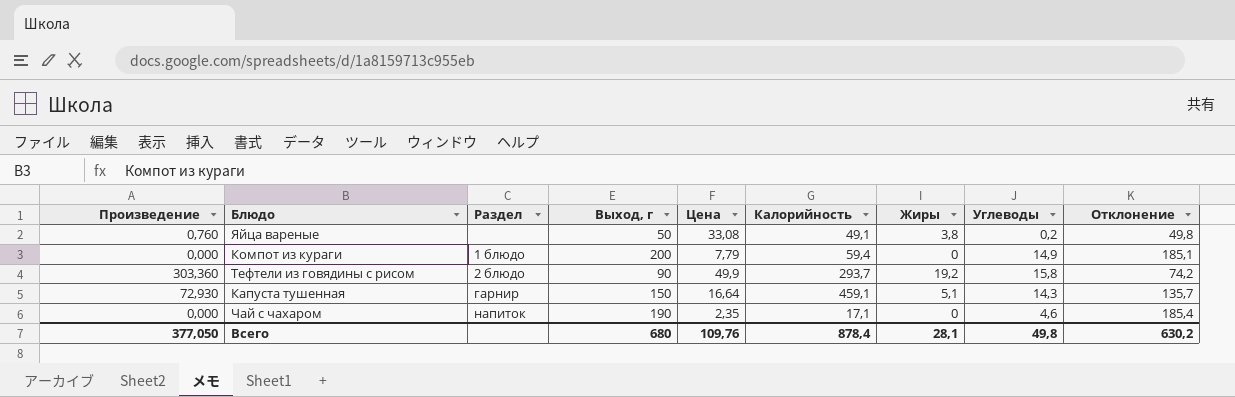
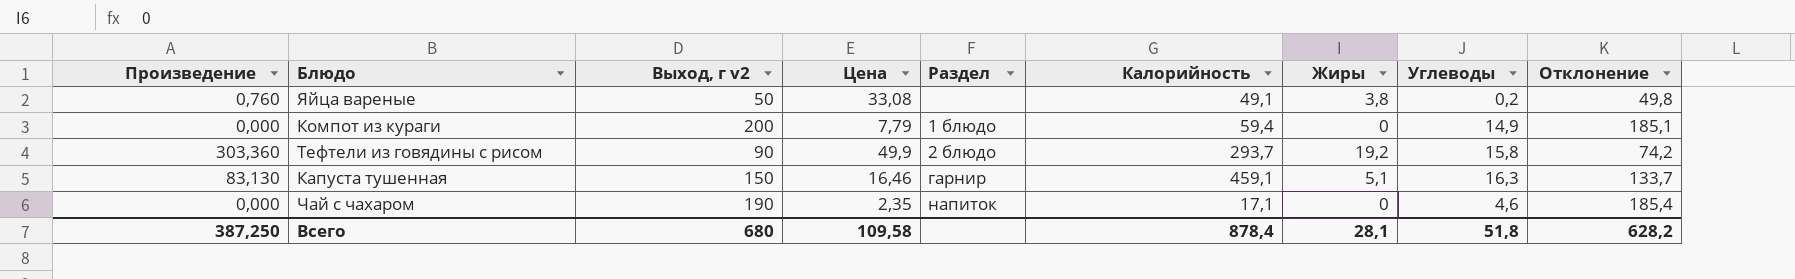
column name: Выход, г -> Выход, г v2
column Раздел | position: 3 -> 5
Капуста тушенная | Произведение: 72,930 -> 83,130
Капуста тушенная | Цена: 16,64 -> 16,46
Капуста тушенная | Углеводы: 14,3 -> 16,3
Капуста тушенная | Отклонение: 135,7 -> 133,7
Всего | Произведение: 377,050 -> 387,250
Всего | Цена: 109,76 -> 109,58
Всего | Углеводы: 49,8 -> 51,8
Всего | Отклонение: 630,2 -> 628,2

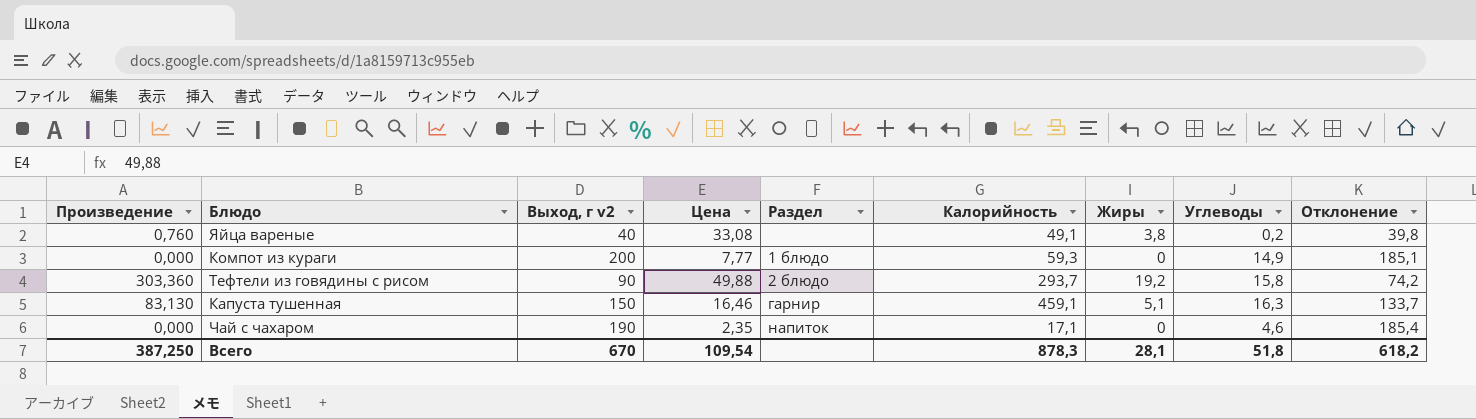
Яйца вареные | Выход, г v2: 50 -> 40
Яйца вареные | Отклонение: 49,8 -> 39,8
Компот из кураги | Цена: 7,79 -> 7,77
Компот из кураги | Калорийность: 59,4 -> 59,3
Тефтели из говядины с рисом | Цена: 49,9 -> 49,88
Всего | Выход, г v2: 680 -> 670
Всего | Цена: 109,58 -> 109,54
Всего | Калорийность: 878,4 -> 878,3
Всего | Отклонение: 628,2 -> 618,2

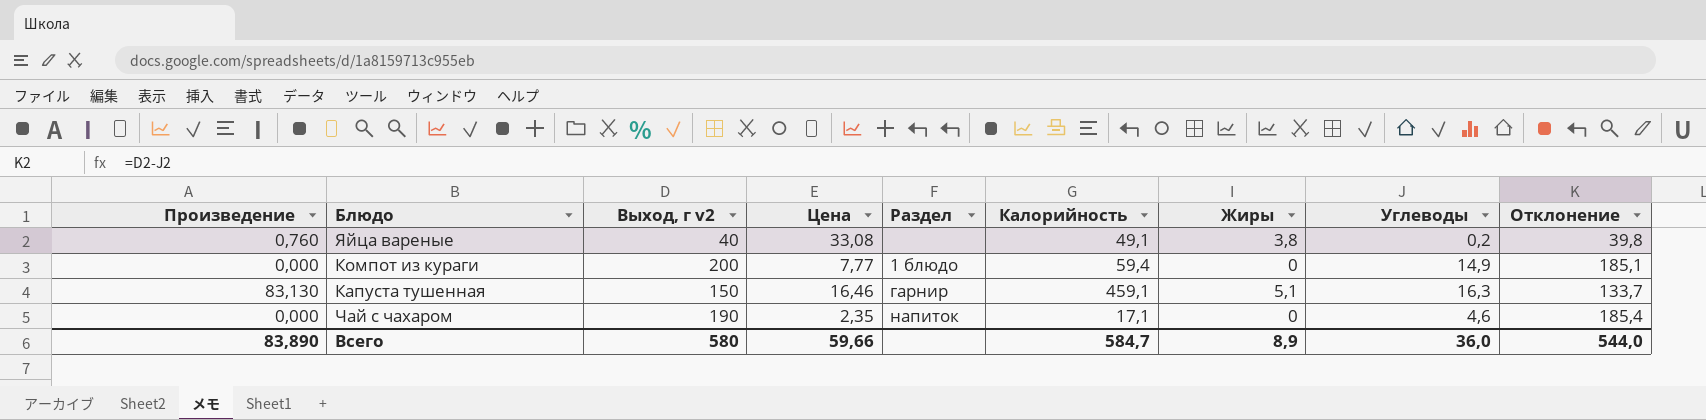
row Тефтели из говядины с рисом: 303,360 | 90 | 49,88 | 2 блюдо | 293,7 | 19,2 | 15,8 | 74,2 -> none
Компот из кураги | Калорийность: 59,3 -> 59,4
Всего | Произведение: 387,250 -> 83,890
Всего | Выход, г v2: 670 -> 580
Всего | Цена: 109,54 -> 59,66
Всего | Калорийность: 878,3 -> 584,7
Всего | Жиры: 28,1 -> 8,9
Всего | Углеводы: 51,8 -> 36,0
Всего | Отклонение: 618,2 -> 544,0

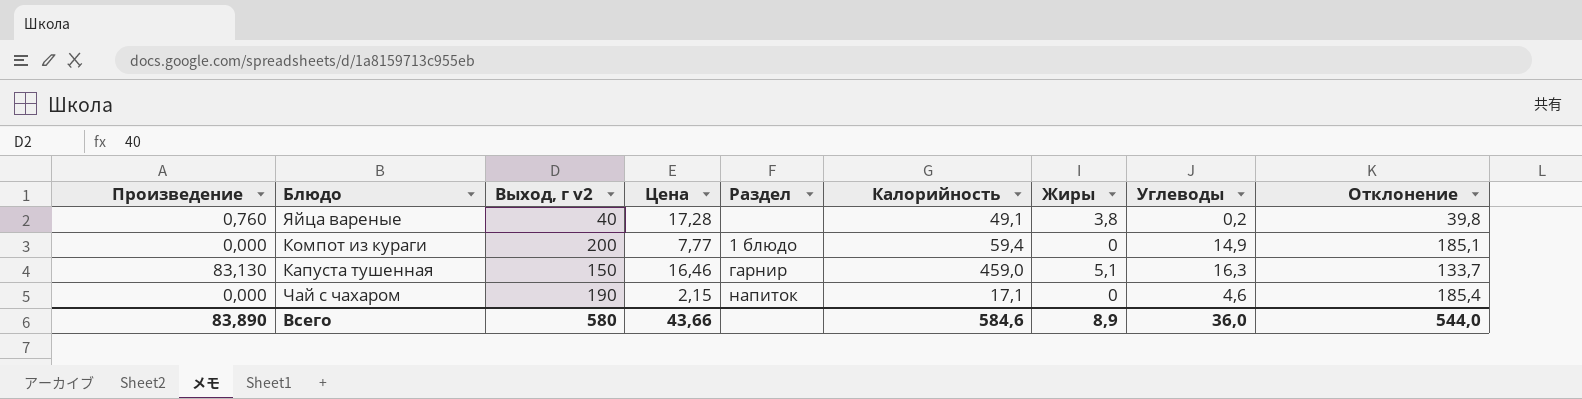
Яйца вареные | Цена: 33,08 -> 17,28
Капуста тушенная | Калорийность: 459,1 -> 459,0
Чай с чахаром | Цена: 2,35 -> 2,15
Всего | Цена: 59,66 -> 43,66
Всего | Калорийность: 584,7 -> 584,6

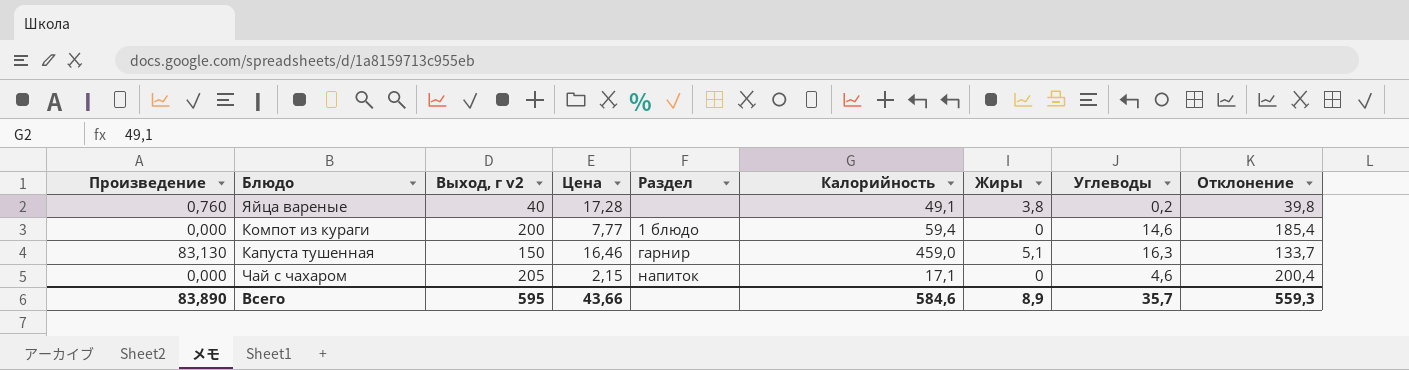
Компот из кураги | Углеводы: 14,9 -> 14,6
Компот из кураги | Отклонение: 185,1 -> 185,4
Чай с чахаром | Выход, г v2: 190 -> 205
Чай с чахаром | Отклонение: 185,4 -> 200,4
Всего | Выход, г v2: 580 -> 595
Всего | Углеводы: 36,0 -> 35,7
Всего | Отклонение: 544,0 -> 559,3

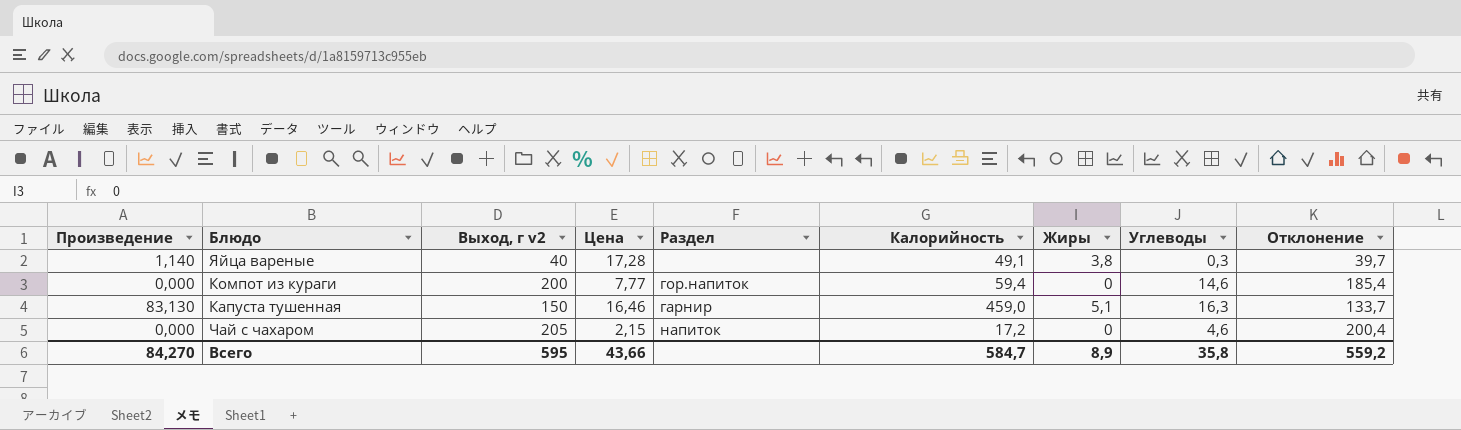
Яйца вареные | Произведение: 0,760 -> 1,140
Яйца вареные | Углеводы: 0,2 -> 0,3
Яйца вареные | Отклонение: 39,8 -> 39,7
Компот из кураги | Раздел: 1 блюдо -> гор.напиток
Чай с чахаром | Калорийность: 17,1 -> 17,2
Всего | Произведение: 83,890 -> 84,270
Всего | Калорийность: 584,6 -> 584,7
Всего | Углеводы: 35,7 -> 35,8
Всего | Отклонение: 559,3 -> 559,2

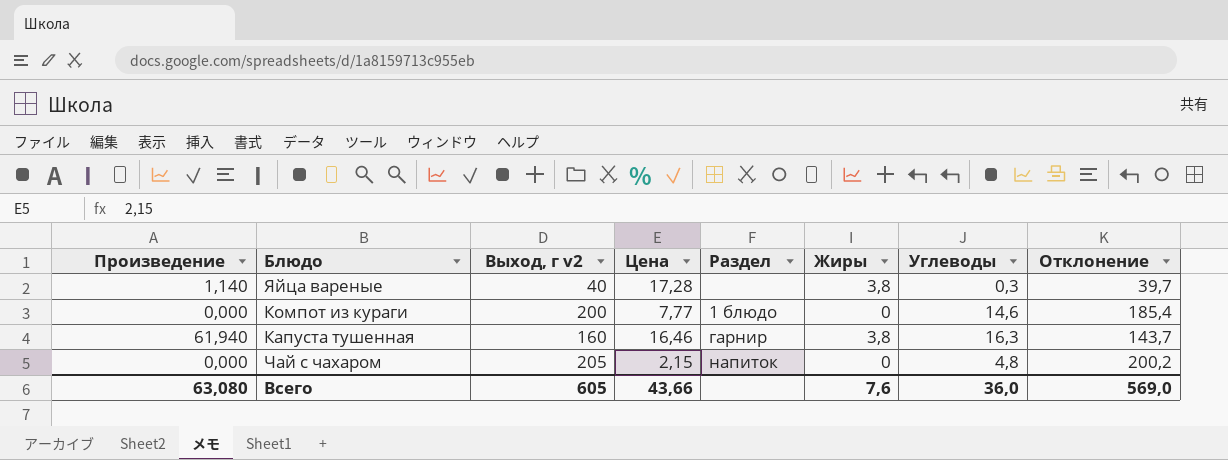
column Калорийность | position: 6 -> none
Компот из кураги | Раздел: гор.напиток -> 1 блюдо
Капуста тушенная | Произведение: 83,130 -> 61,940
Капуста тушенная | Выход, г v2: 150 -> 160
Капуста тушенная | Жиры: 5,1 -> 3,8
Капуста тушенная | Отклонение: 133,7 -> 143,7
Чай с чахаром | Углеводы: 4,6 -> 4,8
Чай с чахаром | Отклонение: 200,4 -> 200,2
Всего | Произведение: 84,270 -> 63,080
Всего | Выход, г v2: 595 -> 605
Всего | Жиры: 8,9 -> 7,6
Всего | Углеводы: 35,8 -> 36,0
Всего | Отклонение: 559,2 -> 569,0

